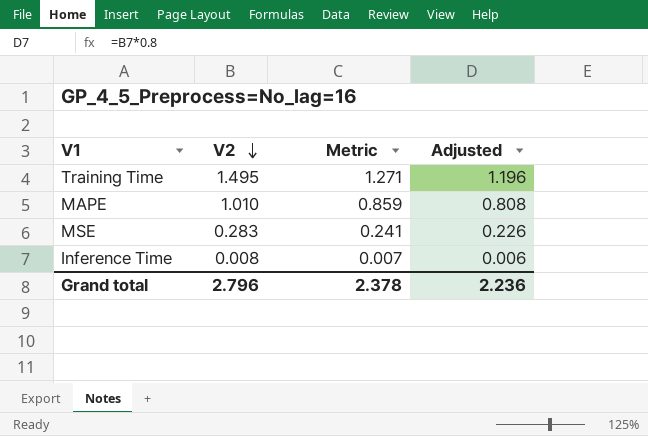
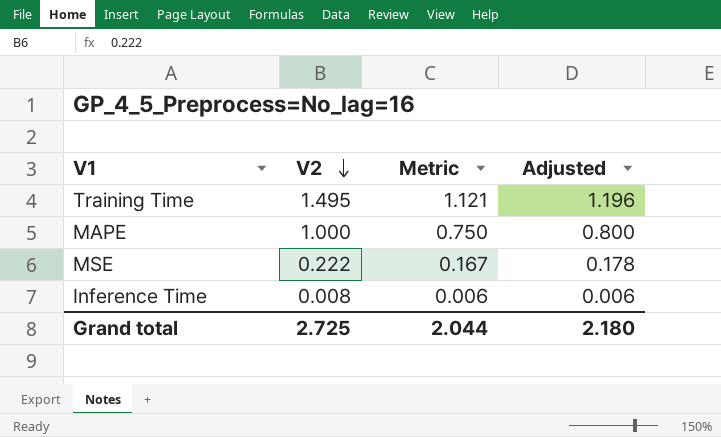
column Metric | formula: [V2] * 0.85 -> [V2] * 0.75
MAPE | V2: 1.010 -> 1.000
MAPE | Adjusted: 0.808 -> 0.800
MSE | V2: 0.283 -> 0.222
MSE | Adjusted: 0.226 -> 0.178
Grand total | V2: 2.796 -> 2.725
Grand total | Metric: 2.378 -> 2.044
Grand total | Adjusted: 2.236 -> 2.180

